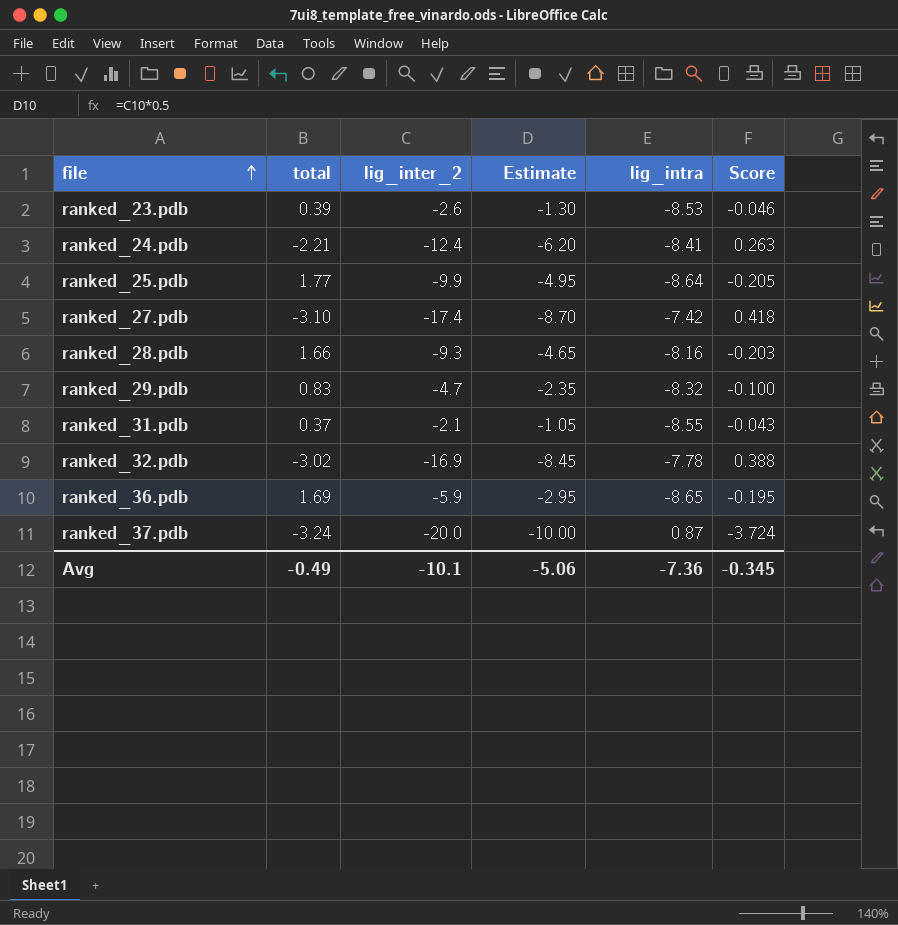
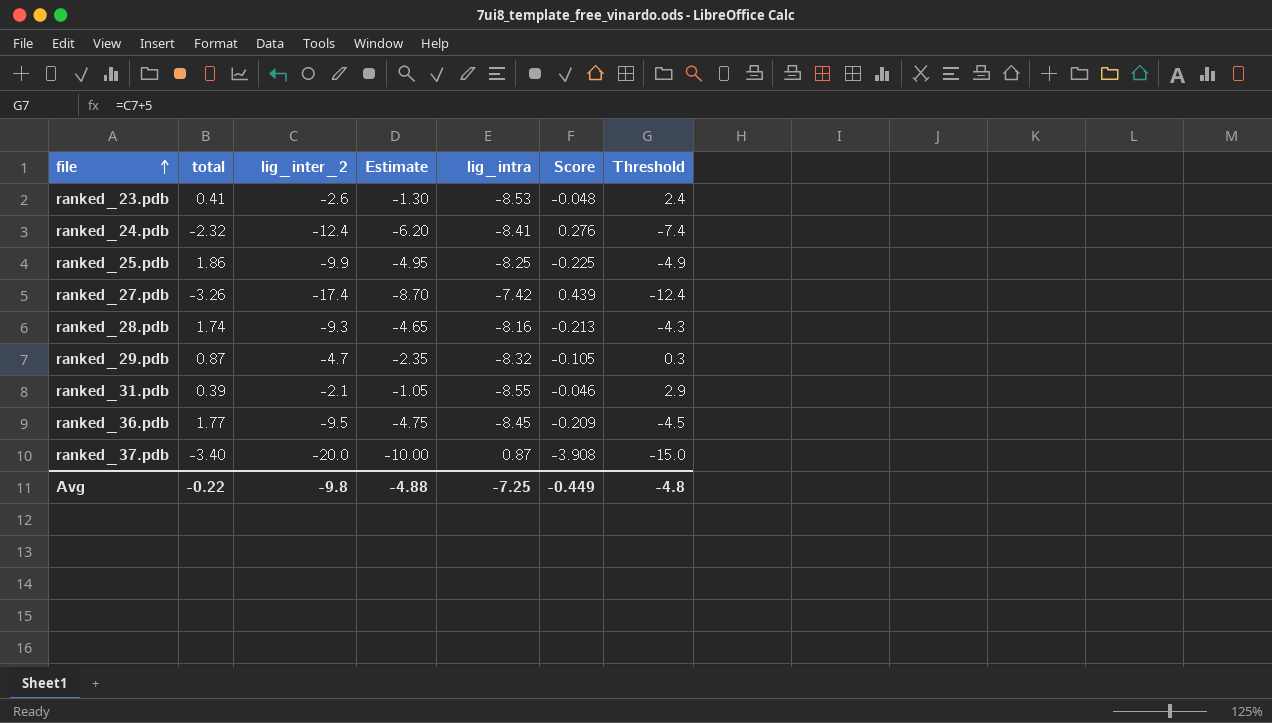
column Threshold | formula: none -> [lig_inter_2] + 5
row ranked_32.pdb: -3.02 | -16.9 | -8.45 | -7.78 | 0.388 -> none
ranked_23.pdb | total: 0.39 -> 0.41
ranked_23.pdb | Score: -0.046 -> -0.048
ranked_24.pdb | total: -2.21 -> -2.32
ranked_24.pdb | Score: 0.263 -> 0.276
ranked_25.pdb | total: 1.77 -> 1.86
ranked_25.pdb | lig_intra: -8.64 -> -8.25
ranked_25.pdb | Score: -0.205 -> -0.225
ranked_27.pdb | total: -3.10 -> -3.26
ranked_27.pdb | Score: 0.418 -> 0.439
ranked_28.pdb | total: 1.66 -> 1.74
ranked_28.pdb | Score: -0.203 -> -0.213
ranked_29.pdb | total: 0.83 -> 0.87
ranked_29.pdb | Score: -0.100 -> -0.105
ranked_31.pdb | total: 0.37 -> 0.39
ranked_31.pdb | Score: -0.043 -> -0.046
ranked_36.pdb | total: 1.69 -> 1.77
ranked_36.pdb | lig_inter_2: -5.9 -> -9.5
ranked_36.pdb | Estimate: -2.95 -> -4.75
ranked_36.pdb | lig_intra: -8.65 -> -8.45
ranked_36.pdb | Score: -0.195 -> -0.209
ranked_37.pdb | total: -3.24 -> -3.40
ranked_37.pdb | Score: -3.724 -> -3.908
Avg | total: -0.49 -> -0.22
Avg | lig_inter_2: -10.1 -> -9.8
Avg | Estimate: -5.06 -> -4.88
Avg | lig_intra: -7.36 -> -7.25
Avg | Score: -0.345 -> -0.449

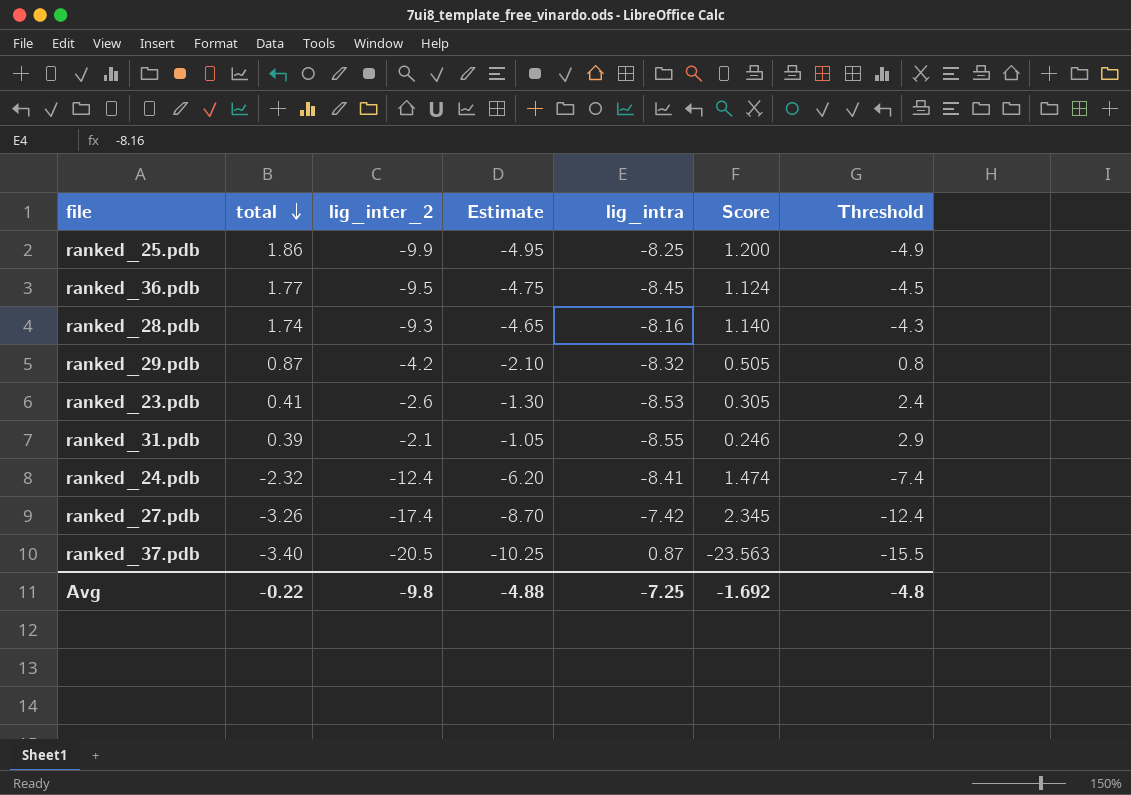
row order: file ascending -> total descending
column Score | formula: [total] / [lig_intra] -> [lig_inter_2] / [lig_intra]
ranked_29.pdb | lig_inter_2: -4.7 -> -4.2
ranked_29.pdb | Estimate: -2.35 -> -2.10
ranked_29.pdb | Threshold: 0.3 -> 0.8
ranked_37.pdb | lig_inter_2: -20.0 -> -20.5
ranked_37.pdb | Estimate: -10.00 -> -10.25
ranked_37.pdb | Threshold: -15.0 -> -15.5
Avg | Score: -0.449 -> -1.692

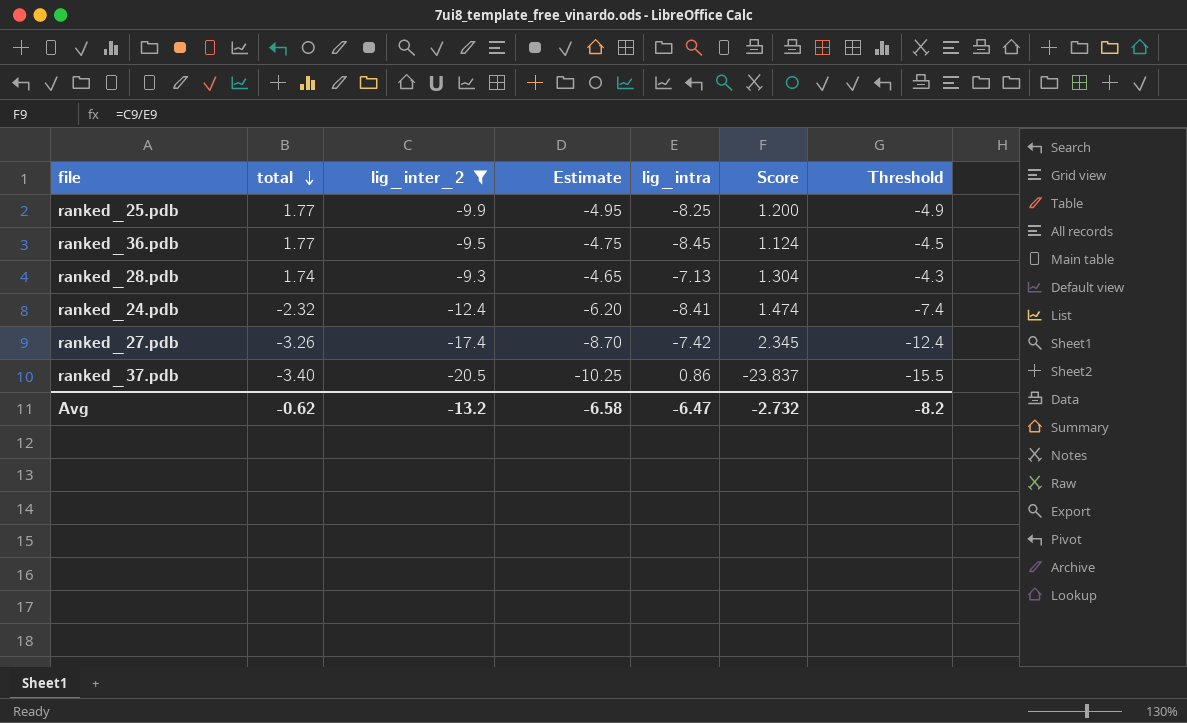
filter: none -> lig_inter_2 <= -9.3
ranked_25.pdb | total: 1.86 -> 1.77
ranked_28.pdb | lig_intra: -8.16 -> -7.13
ranked_28.pdb | Score: 1.140 -> 1.304
ranked_37.pdb | lig_intra: 0.87 -> 0.86
ranked_37.pdb | Score: -23.563 -> -23.837
Avg | total: -0.22 -> -0.62
Avg | lig_inter_2: -9.8 -> -13.2
Avg | Estimate: -4.88 -> -6.58
Avg | lig_intra: -7.25 -> -6.47
Avg | Score: -1.692 -> -2.732
Avg | Threshold: -4.8 -> -8.2

